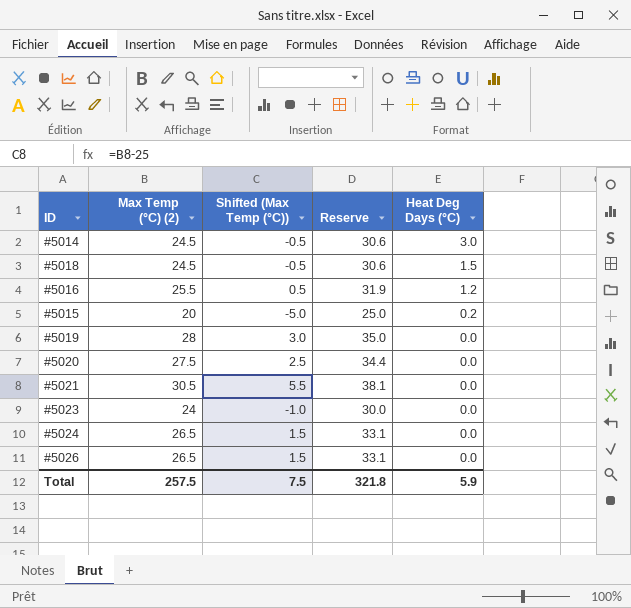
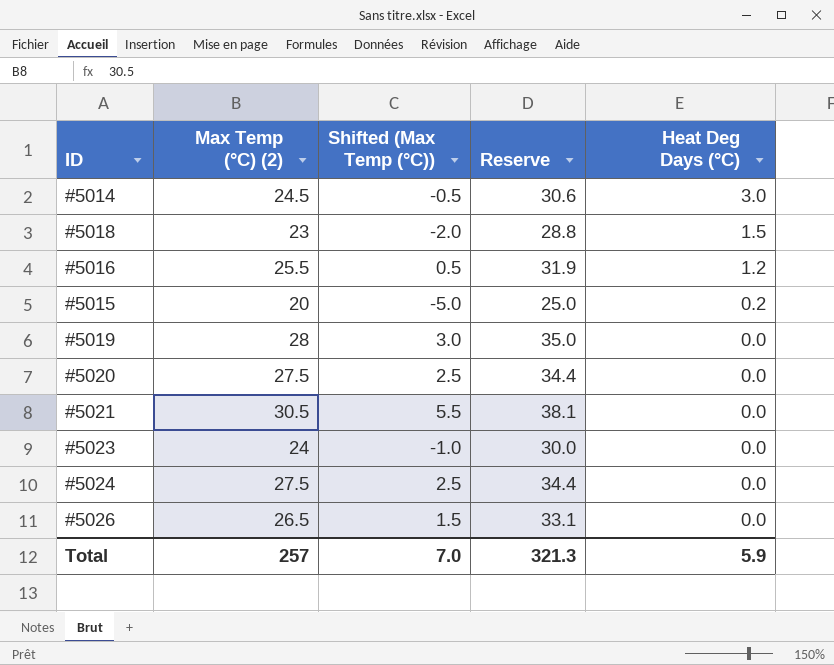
#5018 | Max Temp (°C) (2): 24.5 -> 23
#5018 | Shifted (Max Temp (°C)): -0.5 -> -2.0
#5018 | Reserve: 30.6 -> 28.8
#5024 | Max Temp (°C) (2): 26.5 -> 27.5
#5024 | Shifted (Max Temp (°C)): 1.5 -> 2.5
#5024 | Reserve: 33.1 -> 34.4
Total | Max Temp (°C) (2): 257.5 -> 257
Total | Shifted (Max Temp (°C)): 7.5 -> 7.0
Total | Reserve: 321.8 -> 321.3

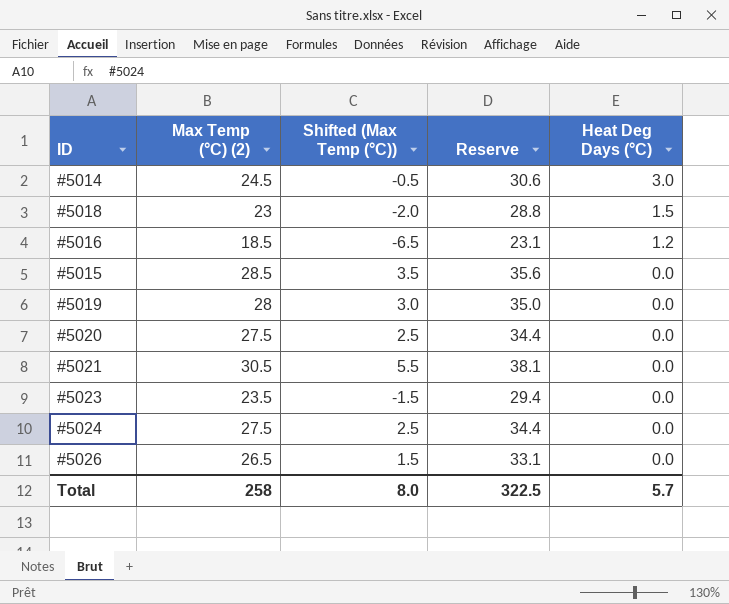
#5016 | Max Temp (°C) (2): 25.5 -> 18.5
#5016 | Shifted (Max Temp (°C)): 0.5 -> -6.5
#5016 | Reserve: 31.9 -> 23.1
#5015 | Max Temp (°C) (2): 20 -> 28.5
#5015 | Shifted (Max Temp (°C)): -5.0 -> 3.5
#5015 | Reserve: 25.0 -> 35.6
#5015 | Heat Deg Days (°C): 0.2 -> 0.0
#5023 | Max Temp (°C) (2): 24 -> 23.5
#5023 | Shifted (Max Temp (°C)): -1.0 -> -1.5
#5023 | Reserve: 30.0 -> 29.4
Total | Max Temp (°C) (2): 257 -> 258
Total | Shifted (Max Temp (°C)): 7.0 -> 8.0
Total | Reserve: 321.3 -> 322.5
Total | Heat Deg Days (°C): 5.9 -> 5.7

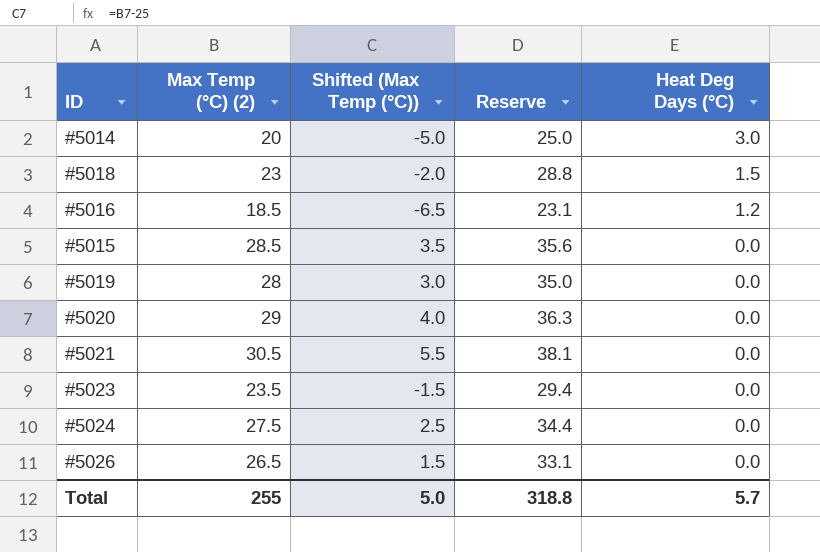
#5014 | Max Temp (°C) (2): 24.5 -> 20
#5014 | Shifted (Max Temp (°C)): -0.5 -> -5.0
#5014 | Reserve: 30.6 -> 25.0
#5020 | Max Temp (°C) (2): 27.5 -> 29
#5020 | Shifted (Max Temp (°C)): 2.5 -> 4.0
#5020 | Reserve: 34.4 -> 36.3
Total | Max Temp (°C) (2): 258 -> 255
Total | Shifted (Max Temp (°C)): 8.0 -> 5.0
Total | Reserve: 322.5 -> 318.8

